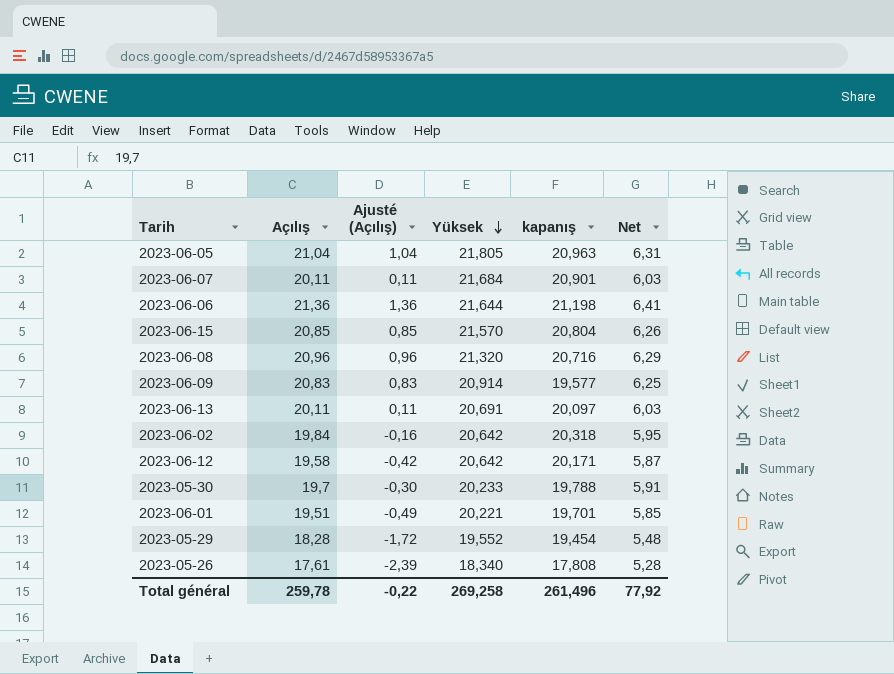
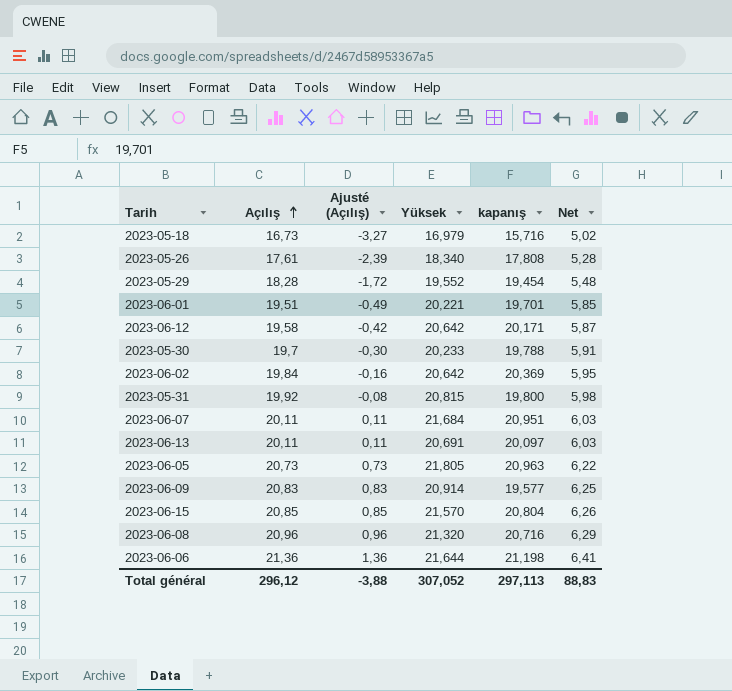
row order: Yüksek descending -> Açılış ascending
row 2023-05-18: none -> 16,73 | -3,27 | 16,979 | 15,716 | 5,02
2023-06-02 | kapanış: 20,318 -> 20,369
row 2023-05-31: none -> 19,92 | -0,08 | 20,815 | 19,800 | 5,98
2023-06-07 | kapanış: 20,901 -> 20,951
2023-06-05 | Açılış: 21,04 -> 20,73
2023-06-05 | Ajusté (Açılış): 1,04 -> 0,73
2023-06-05 | Net: 6,31 -> 6,22
Total général | Açılış: 259,78 -> 296,12
Total général | Ajusté (Açılış): -0,22 -> -3,88
Total général | Yüksek: 269,258 -> 307,052
Total général | kapanış: 261,496 -> 297,113
Total général | Net: 77,92 -> 88,83

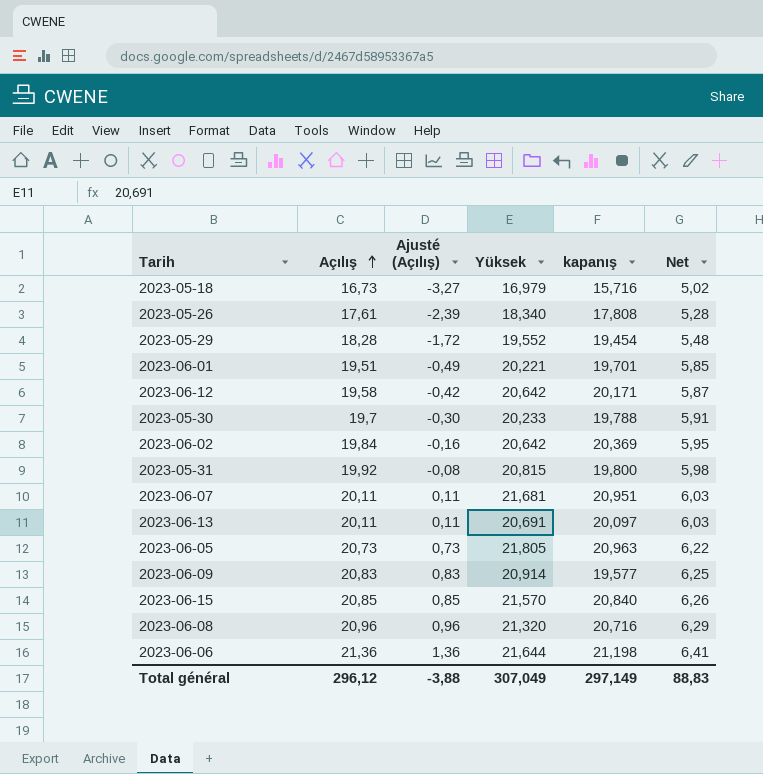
2023-06-07 | Yüksek: 21,684 -> 21,681
2023-06-15 | kapanış: 20,804 -> 20,840
Total général | Yüksek: 307,052 -> 307,049
Total général | kapanış: 297,113 -> 297,149

